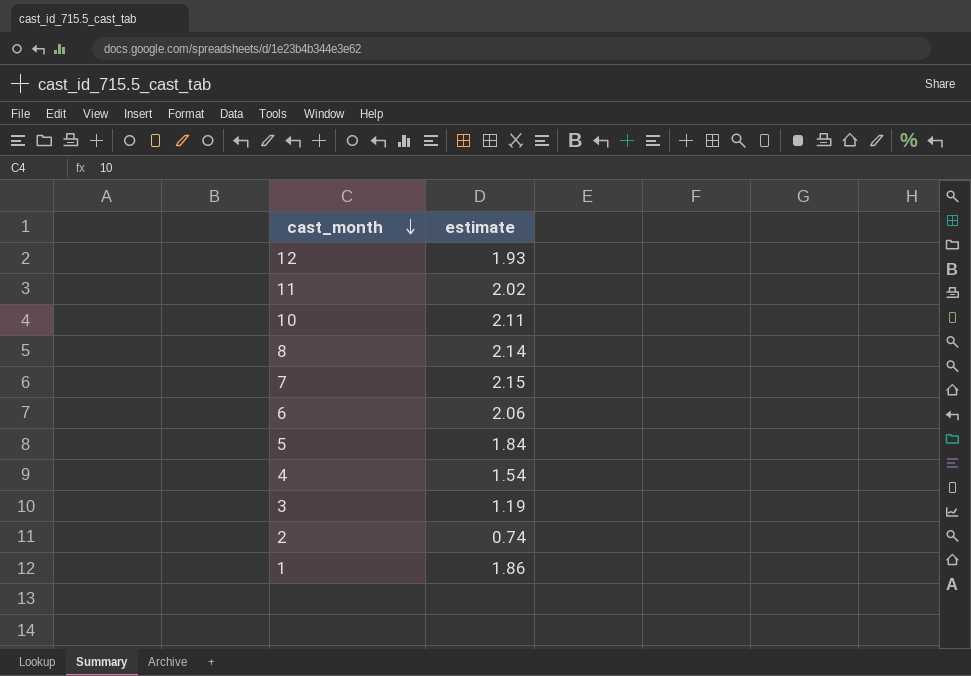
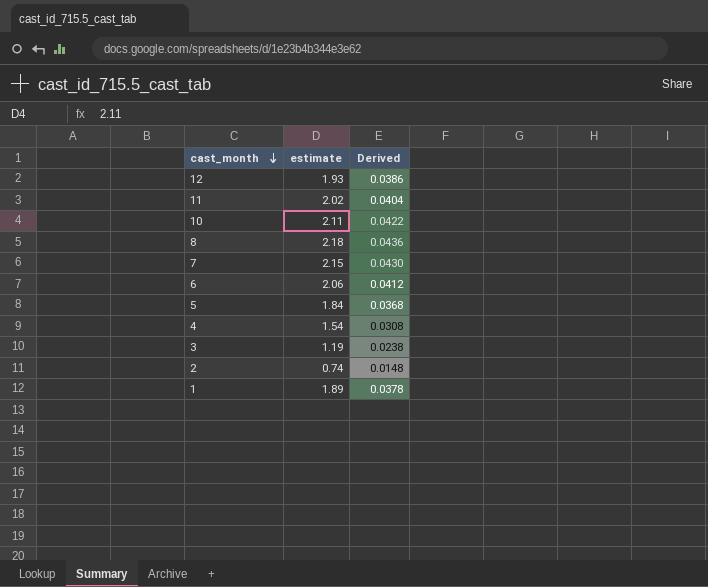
column Derived | formula: none -> [estimate] * 0.02
8 | estimate: 2.14 -> 2.18
1 | estimate: 1.86 -> 1.89

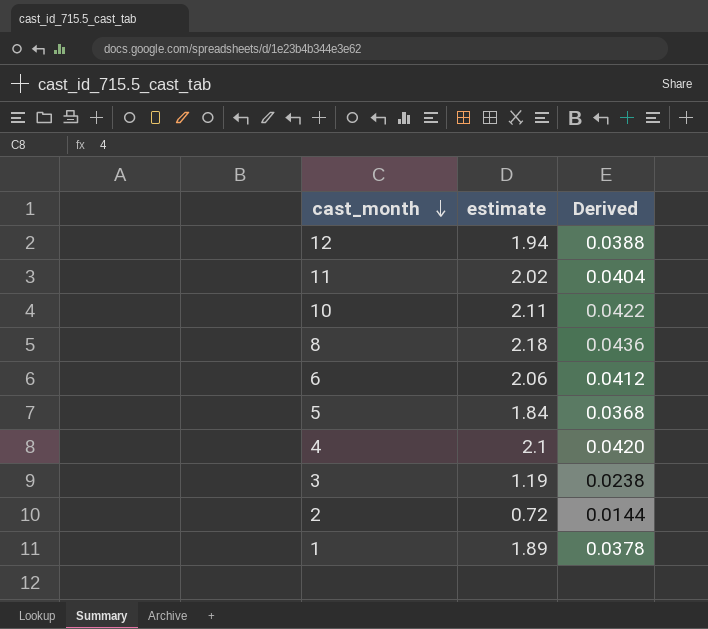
row 7: 2.15 | 0.0430 -> none
12 | estimate: 1.93 -> 1.94
12 | Derived: 0.0386 -> 0.0388
4 | estimate: 1.54 -> 2.1
4 | Derived: 0.0308 -> 0.0420
2 | estimate: 0.74 -> 0.72
2 | Derived: 0.0148 -> 0.0144

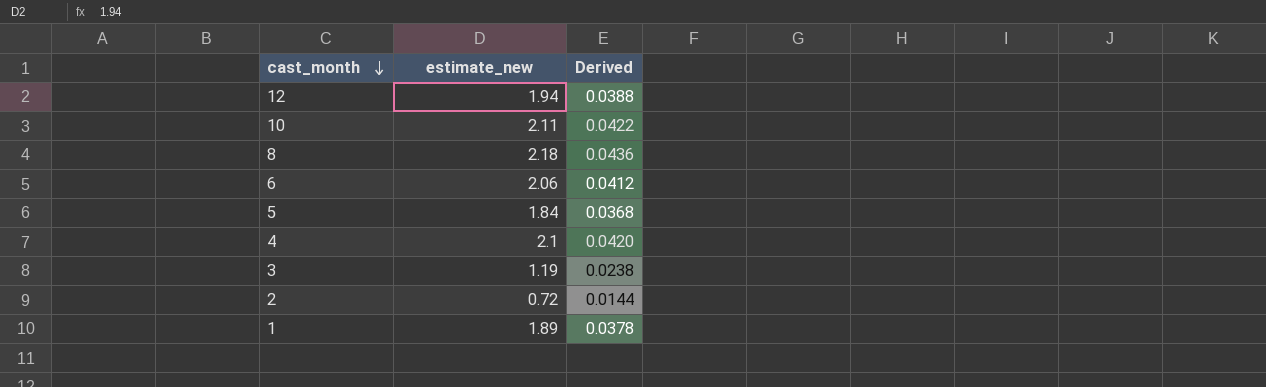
column name: estimate -> estimate_new
row 11: 2.02 | 0.0404 -> none

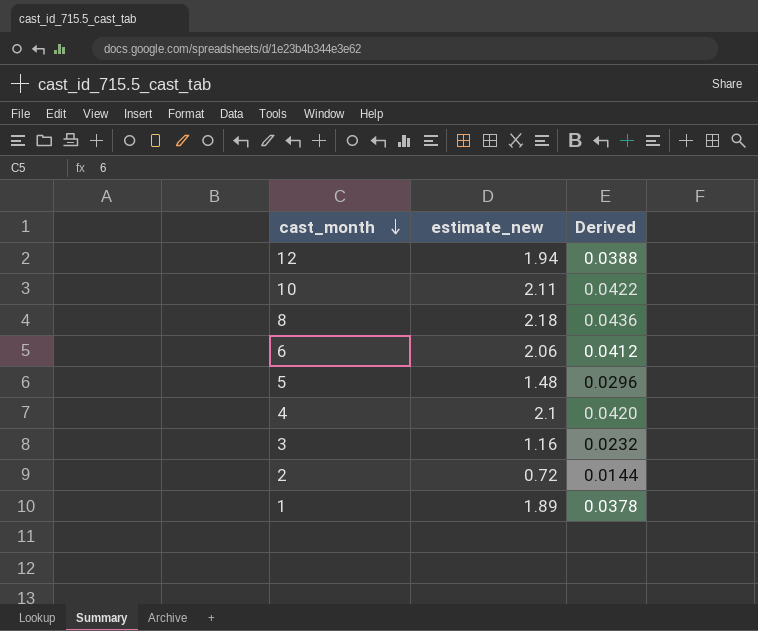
5 | estimate_new: 1.84 -> 1.48
5 | Derived: 0.0368 -> 0.0296
3 | estimate_new: 1.19 -> 1.16
3 | Derived: 0.0238 -> 0.0232

